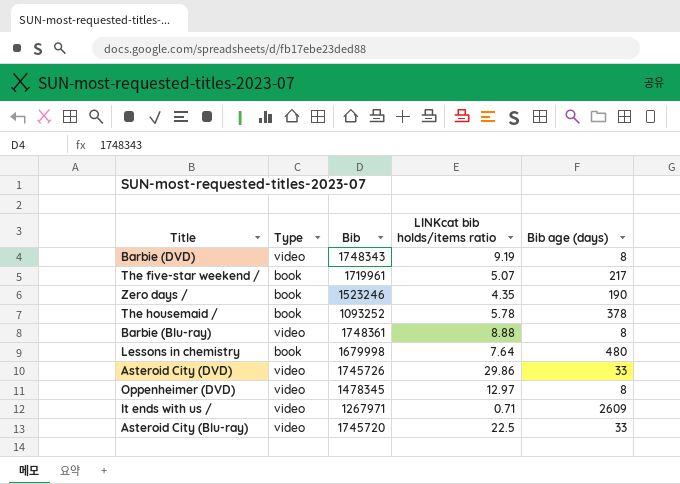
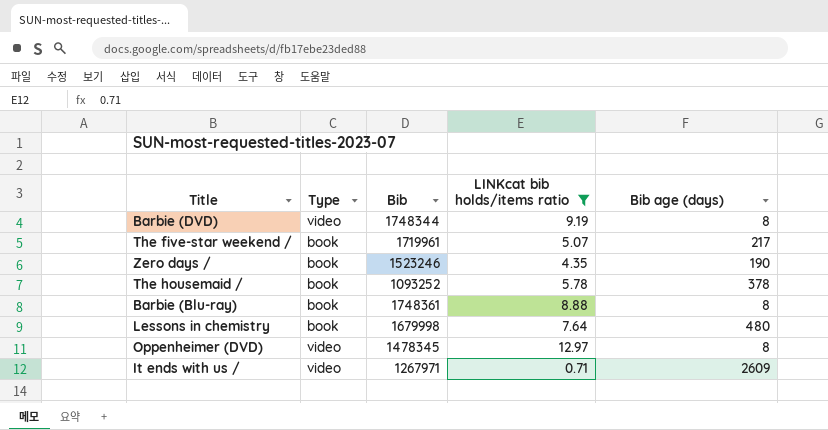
filter: none -> LINKcat bib holds/items ratio <= 12.97
Barbie (DVD) | Bib: 1748343 -> 1748344
Barbie (Blu-ray) | Type: video -> book

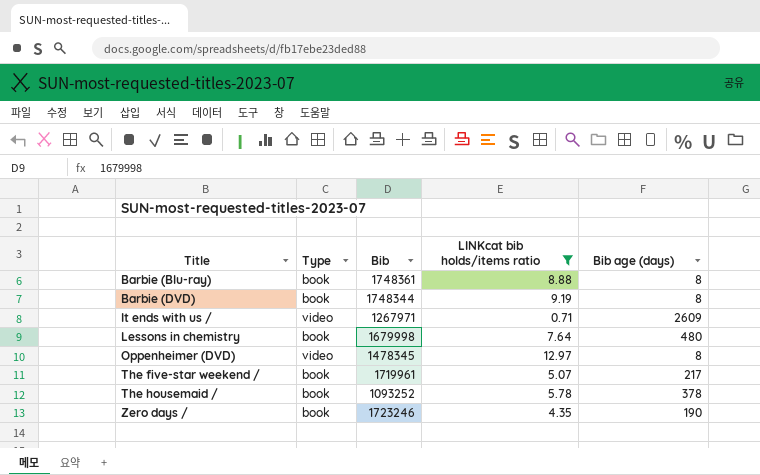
row order: none -> Title ascending
Barbie (DVD) | Type: video -> book
Zero days / | Bib: 1523246 -> 1723246

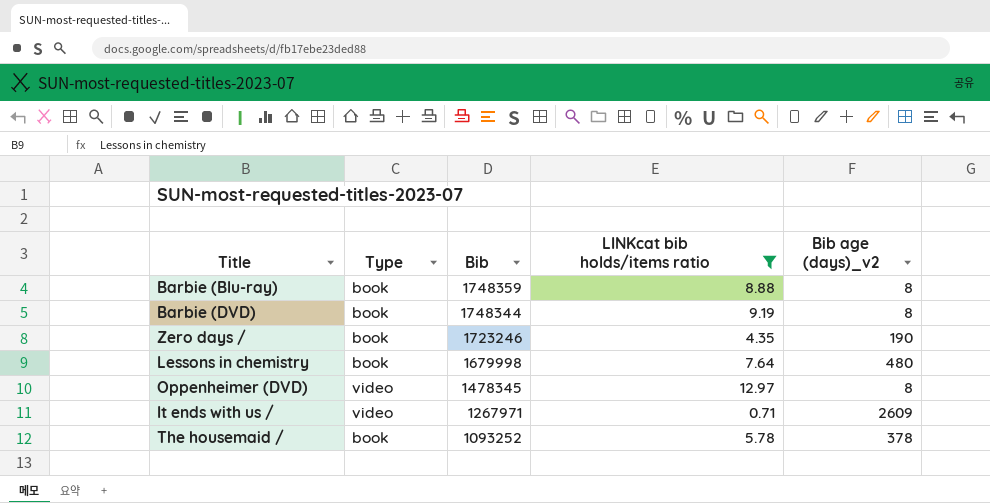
row order: Title ascending -> Bib descending
column name: Bib age (days) -> Bib age (days)_v2
row The five-star weekend /: book | 1719961 | 5.07 | 217 -> none
Barbie (Blu-ray) | Bib: 1748361 -> 1748359

